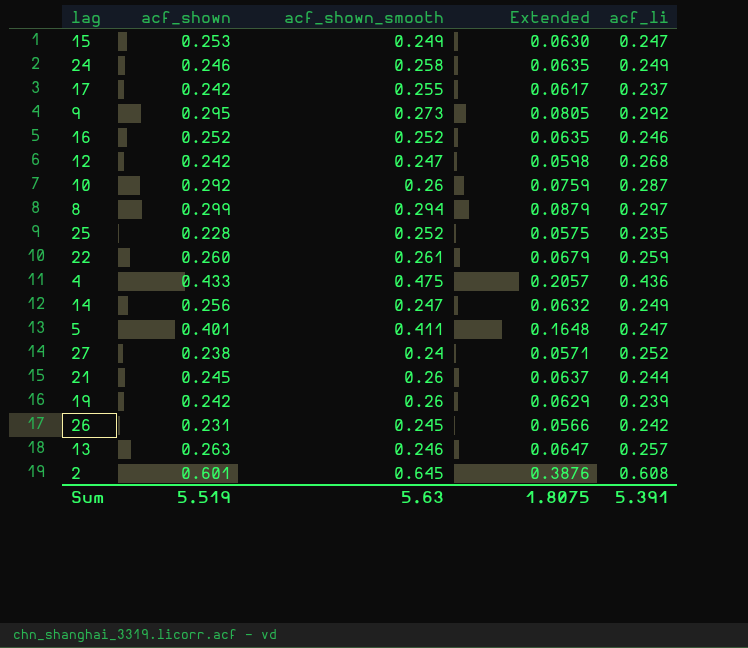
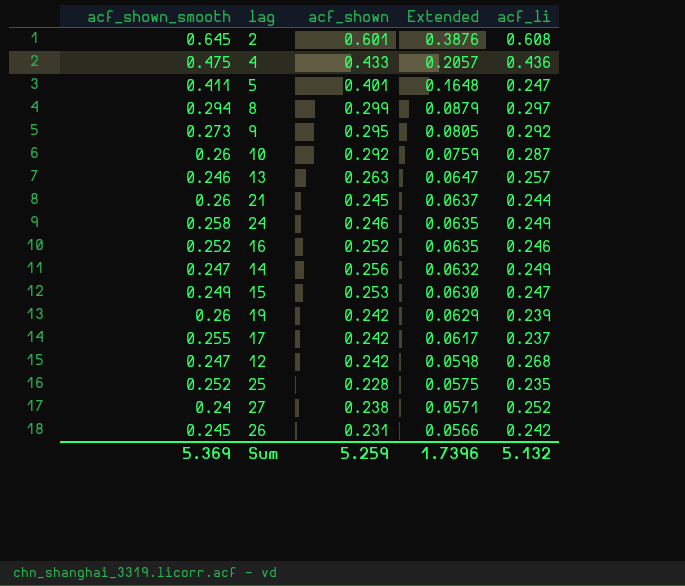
row order: none -> Extended descending
column acf_shown_smooth | position: 3 -> 1
row 22: 0.260 | 0.261 | 0.0679 | 0.259 -> none
Sum | acf_shown_smooth: 5.63 -> 5.369
Sum | acf_shown: 5.519 -> 5.259
Sum | Extended: 1.8075 -> 1.7396
Sum | acf_li: 5.391 -> 5.132

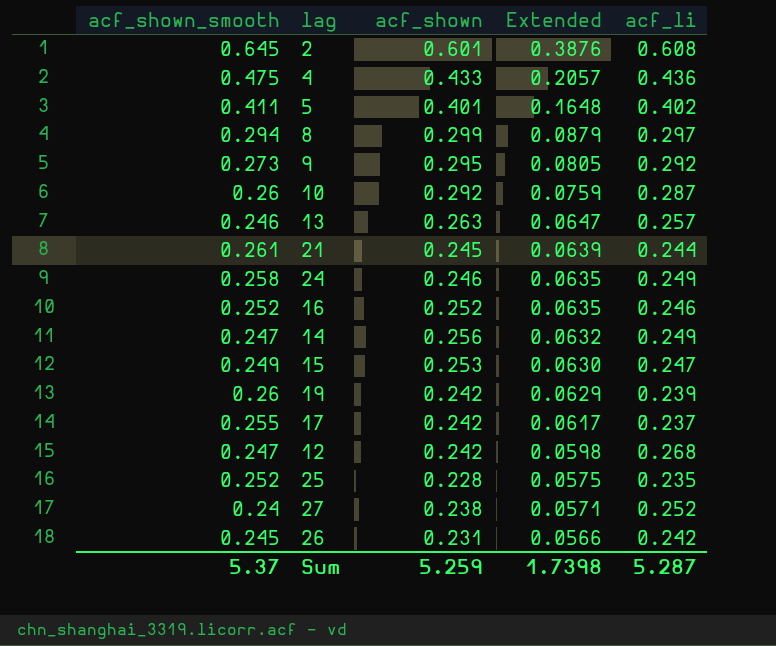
5 | acf_li: 0.247 -> 0.402
21 | acf_shown_smooth: 0.26 -> 0.261
21 | Extended: 0.0637 -> 0.0639
Sum | acf_shown_smooth: 5.369 -> 5.37
Sum | Extended: 1.7396 -> 1.7398
Sum | acf_li: 5.132 -> 5.287

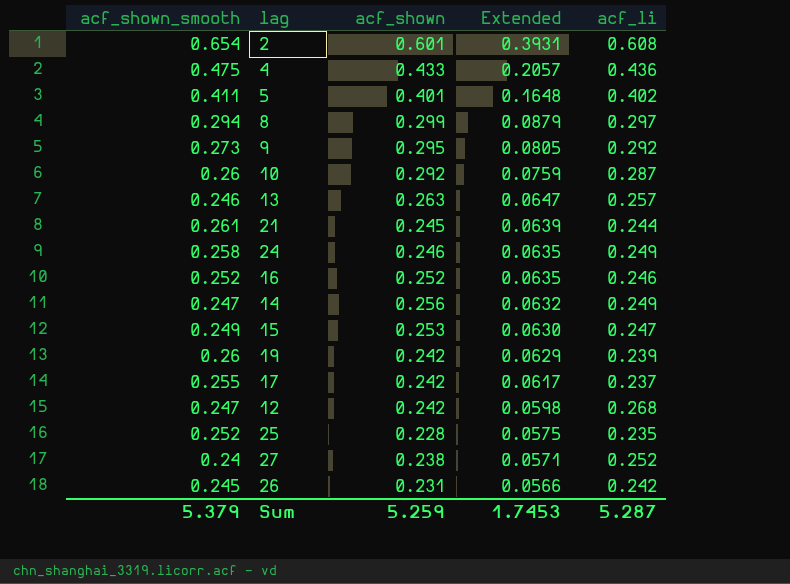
2 | acf_shown_smooth: 0.645 -> 0.654
2 | Extended: 0.3876 -> 0.3931
Sum | acf_shown_smooth: 5.37 -> 5.379
Sum | Extended: 1.7398 -> 1.7453

